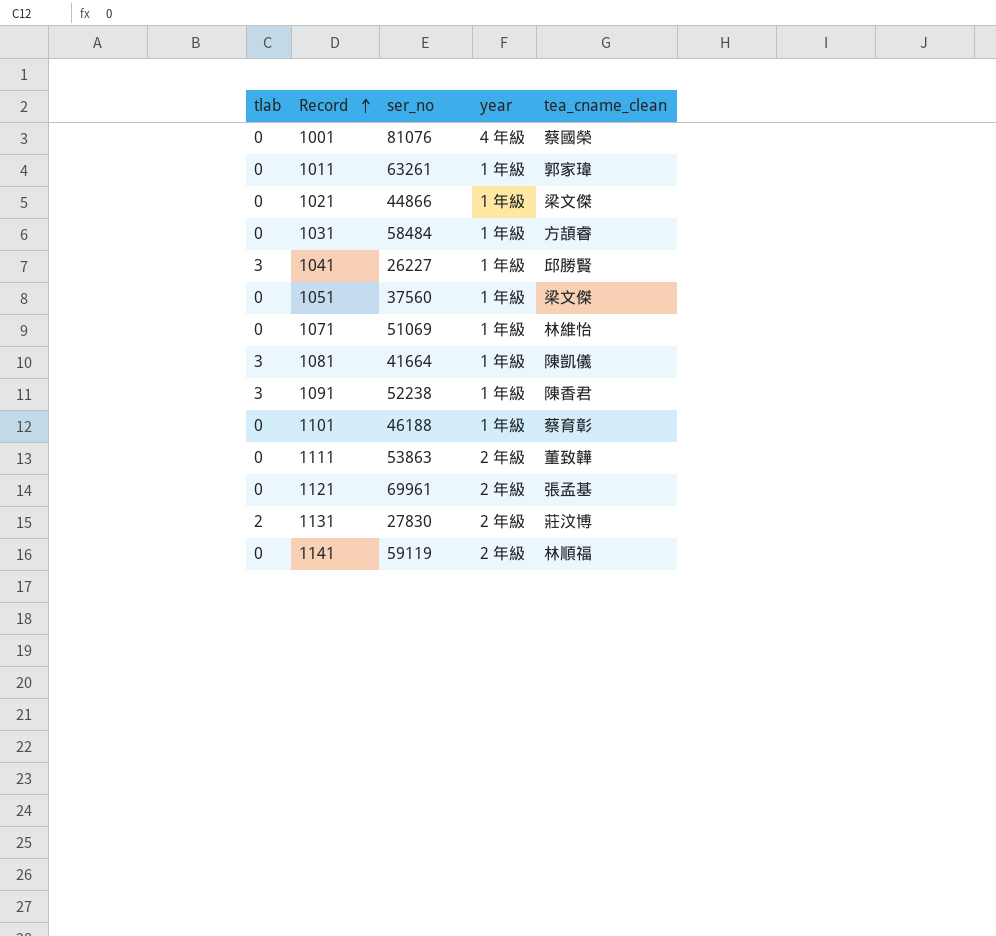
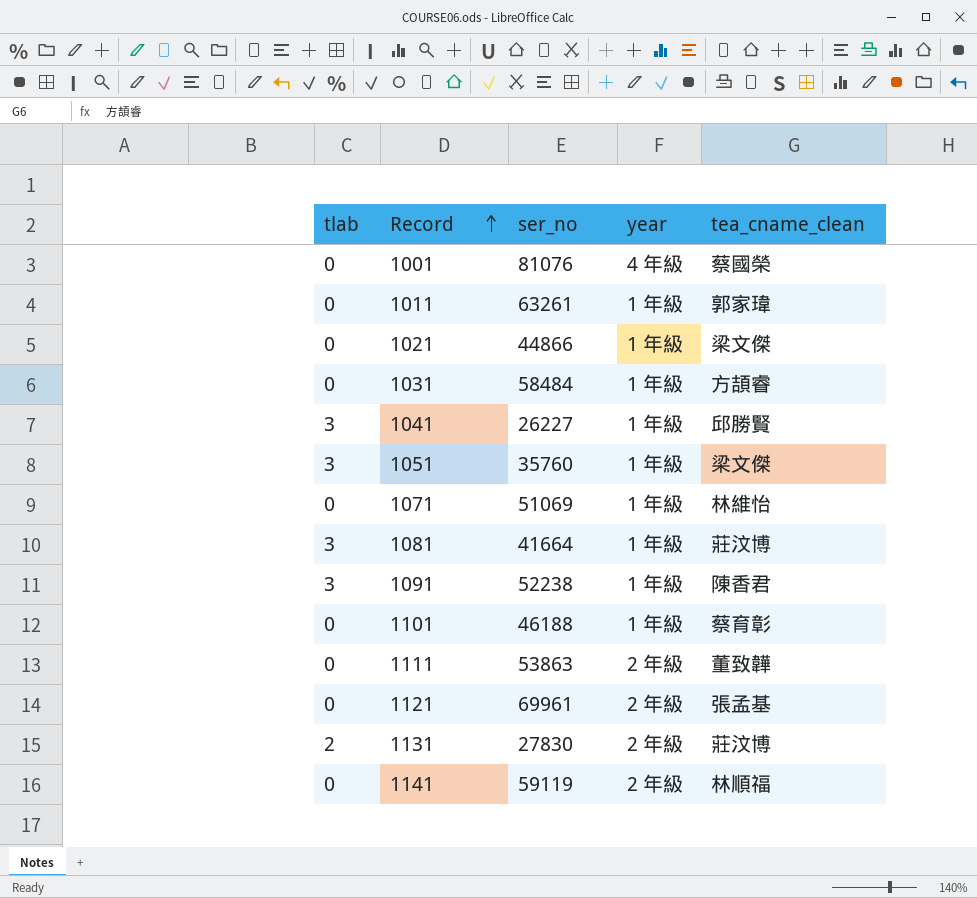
1051 | tlab: 0 -> 3
1051 | ser_no: 37560 -> 35760
1081 | tea_cname_clean: 陳凱儀 -> 莊汶博

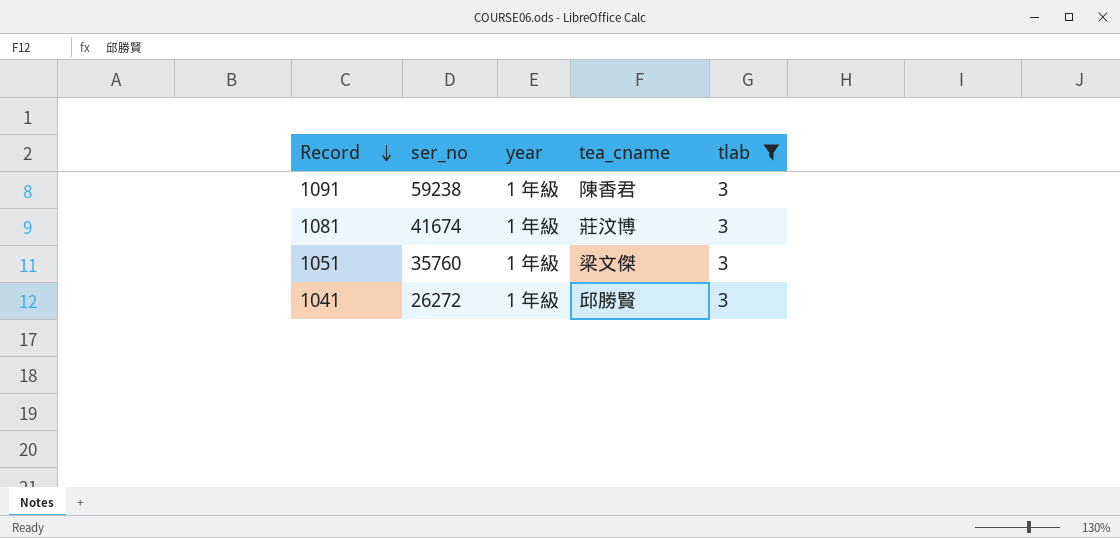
filter: none -> tlab = 3
row order: Record ascending -> Record descending
column name: tea_cname_clean -> tea_cname
column tlab | position: 1 -> 5
1091 | ser_no: 52238 -> 59238
1081 | ser_no: 41664 -> 41674
1041 | ser_no: 26227 -> 26272

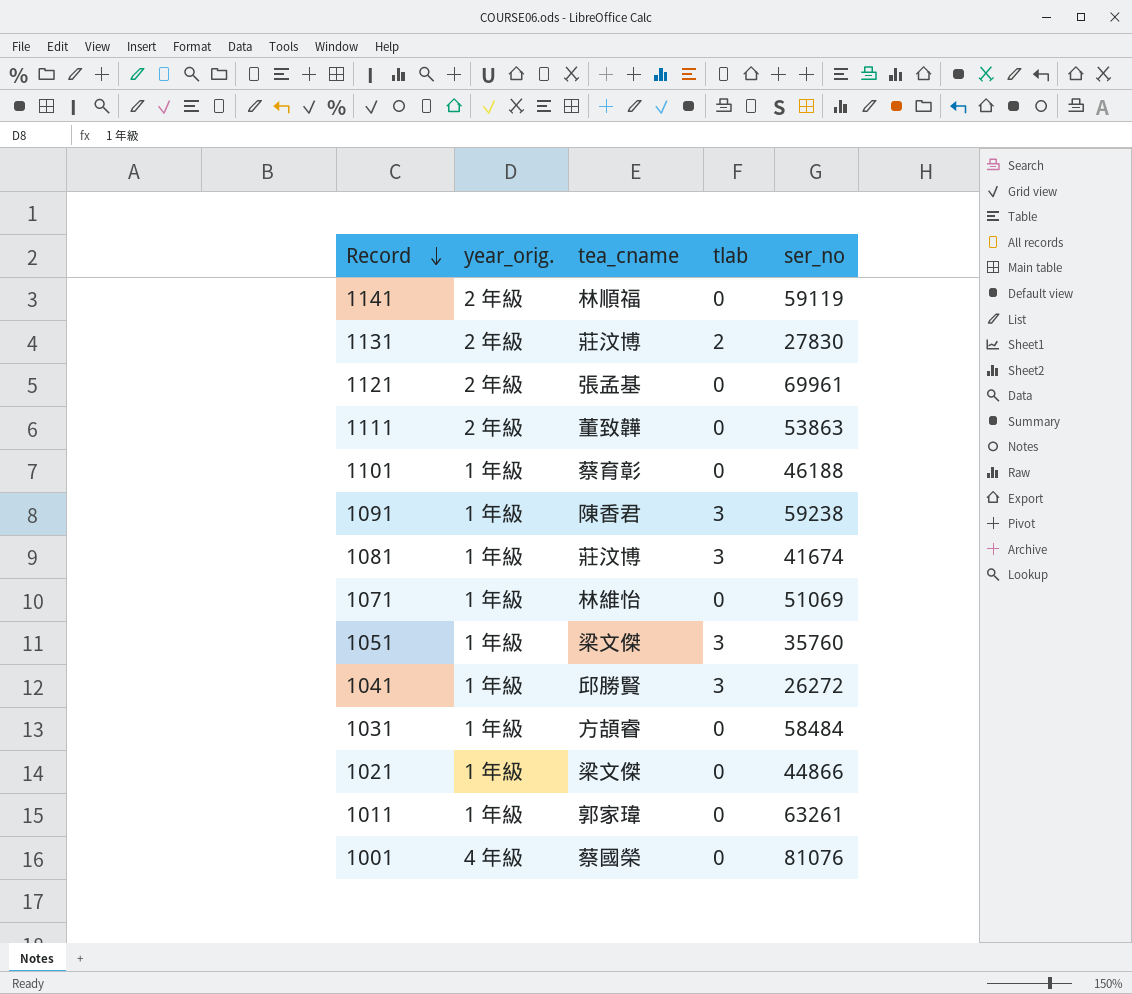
filter: tlab = 3 -> none
column name: year -> year_orig.
column ser_no | position: 2 -> 5

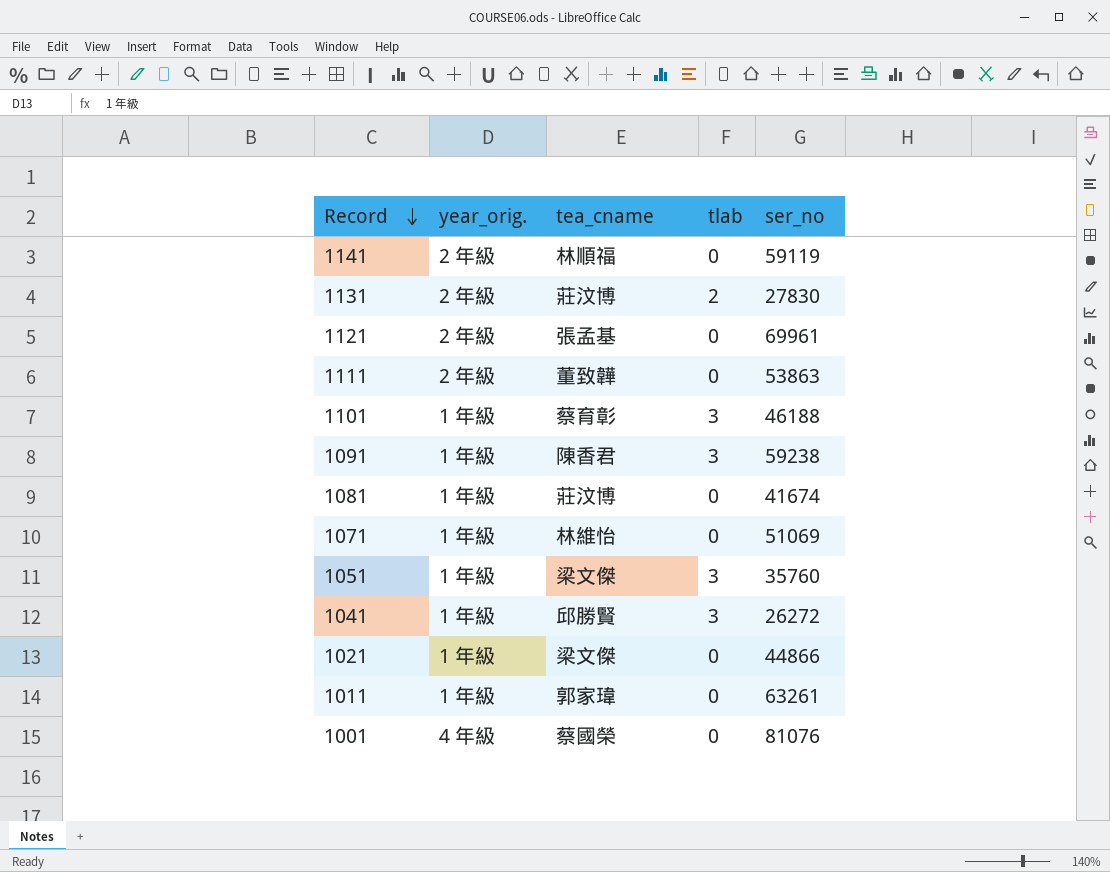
row 1031: 1 年級 | 方頡睿 | 0 | 58484 -> none
1101 | tlab: 0 -> 3
1081 | tlab: 3 -> 0

